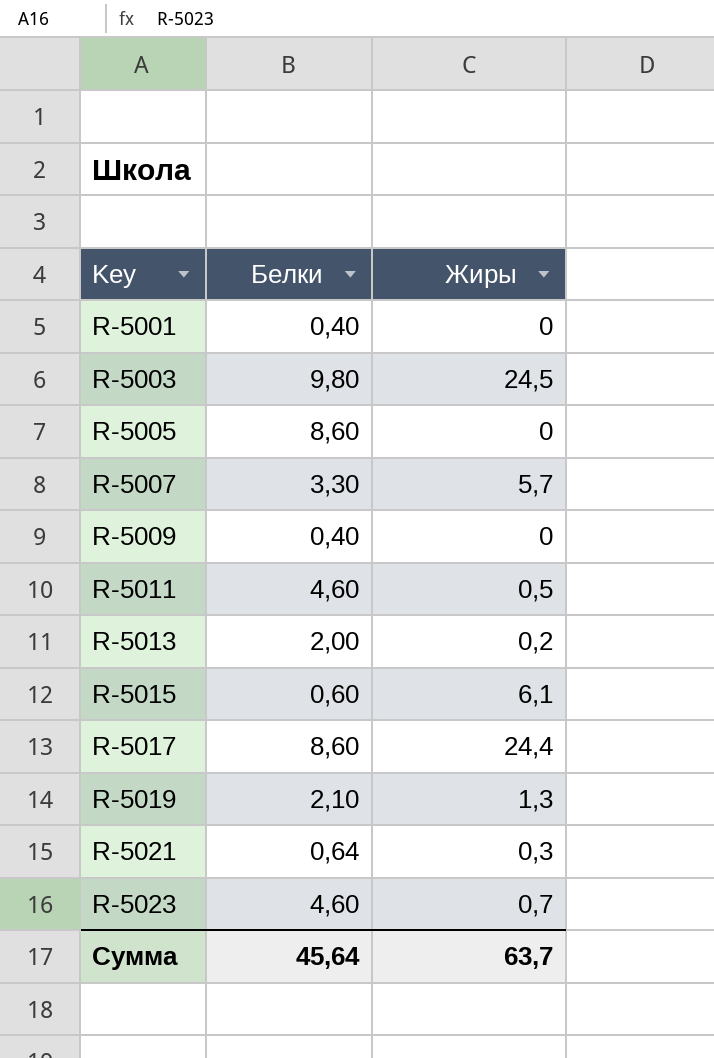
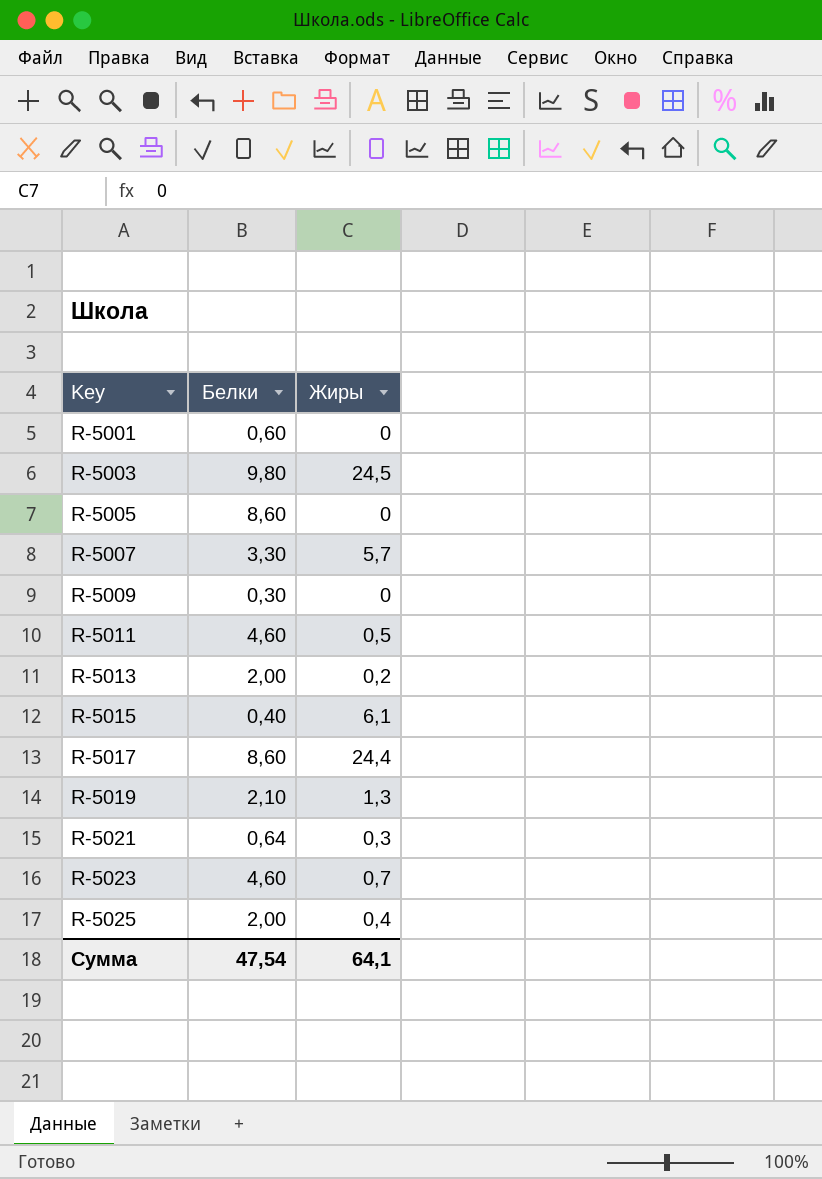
R-5001 | Белки: 0,40 -> 0,60
R-5009 | Белки: 0,40 -> 0,30
R-5015 | Белки: 0,60 -> 0,40
row R-5025: none -> 2,00 | 0,4
Сумма | Белки: 45,64 -> 47,54
Сумма | Жиры: 63,7 -> 64,1

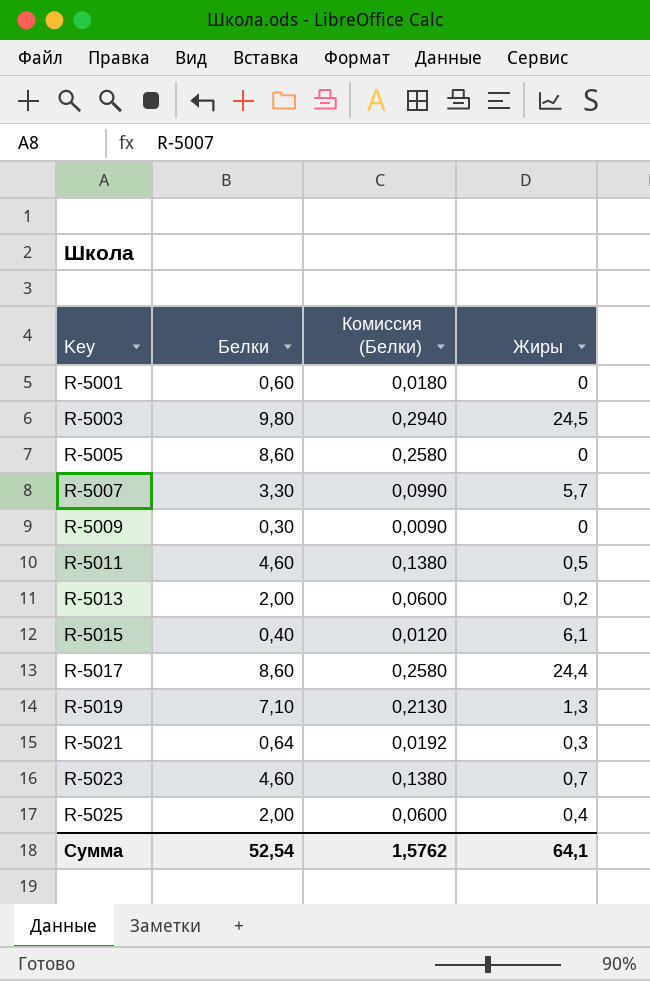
column Комиссия (Белки) | formula: none -> [Белки] * 0,03
R-5019 | Белки: 2,10 -> 7,10
Сумма | Белки: 47,54 -> 52,54

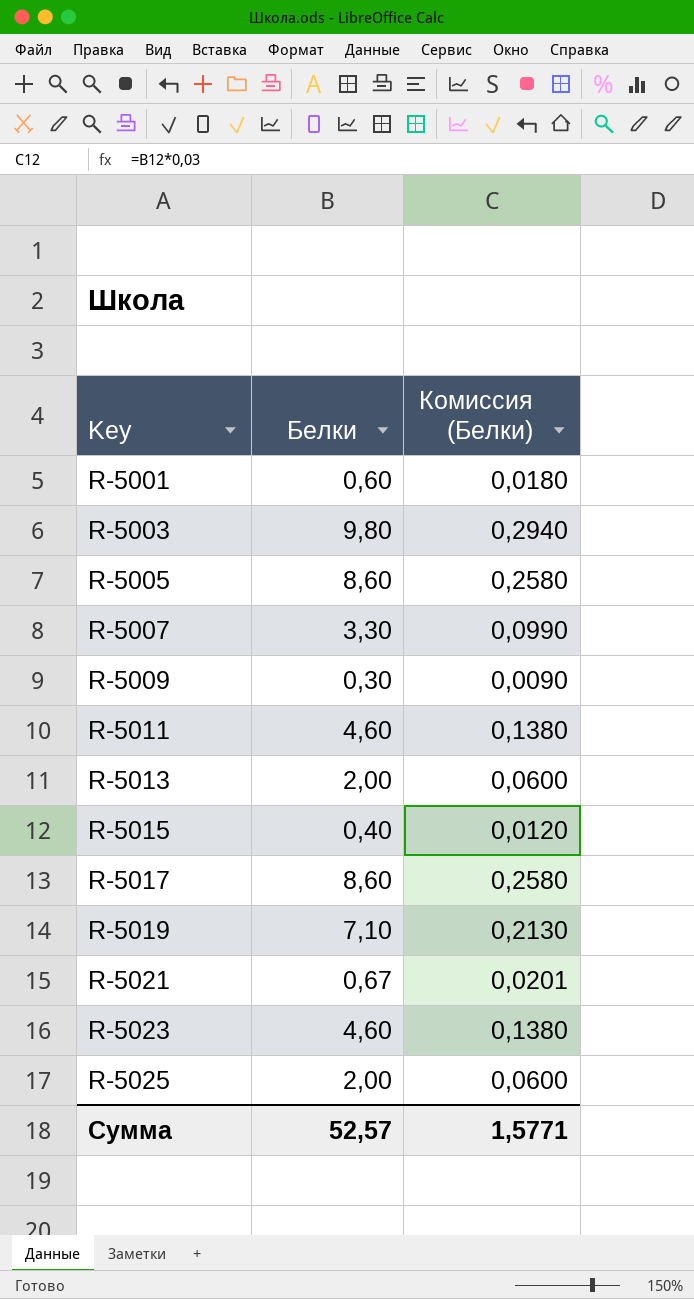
column Жиры | position: 4 -> none
R-5021 | Белки: 0,64 -> 0,67
R-5021 | Комиссия (Белки): 0,0192 -> 0,0201
Сумма | Белки: 52,54 -> 52,57
Сумма | Комиссия (Белки): 1,5762 -> 1,5771

